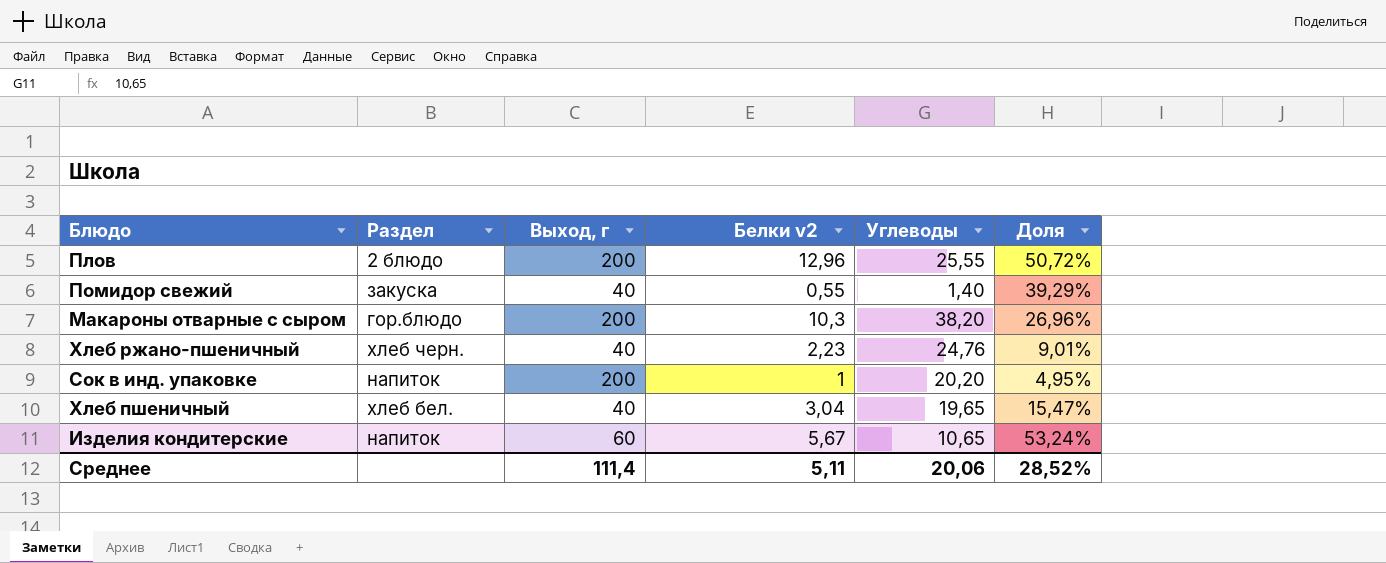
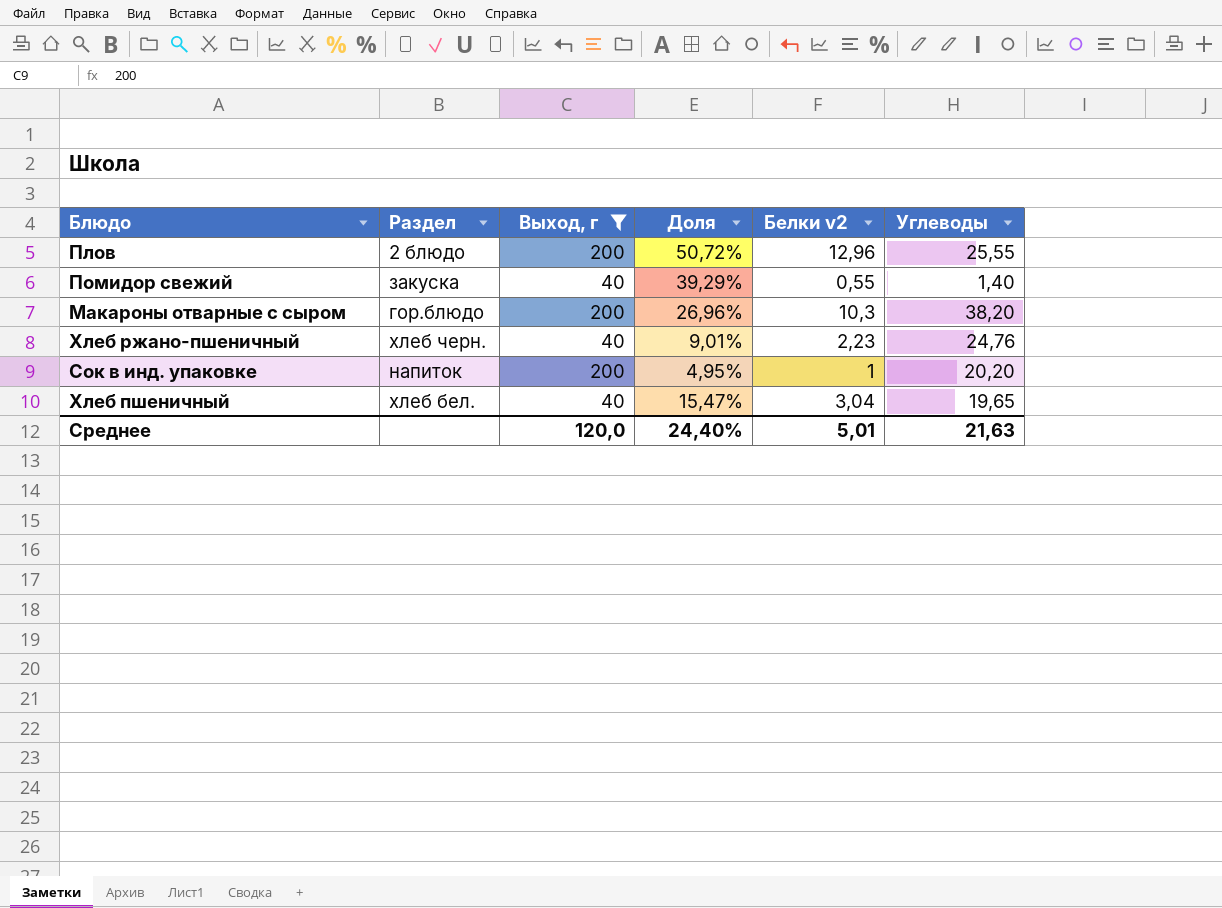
filter: none -> Выход, г != 60
column Доля | position: 6 -> 4
Среднее | Выход, г: 111,4 -> 120,0
Среднее | Доля: 28,52% -> 24,40%
Среднее | Белки v2: 5,11 -> 5,01
Среднее | Углеводы: 20,06 -> 21,63

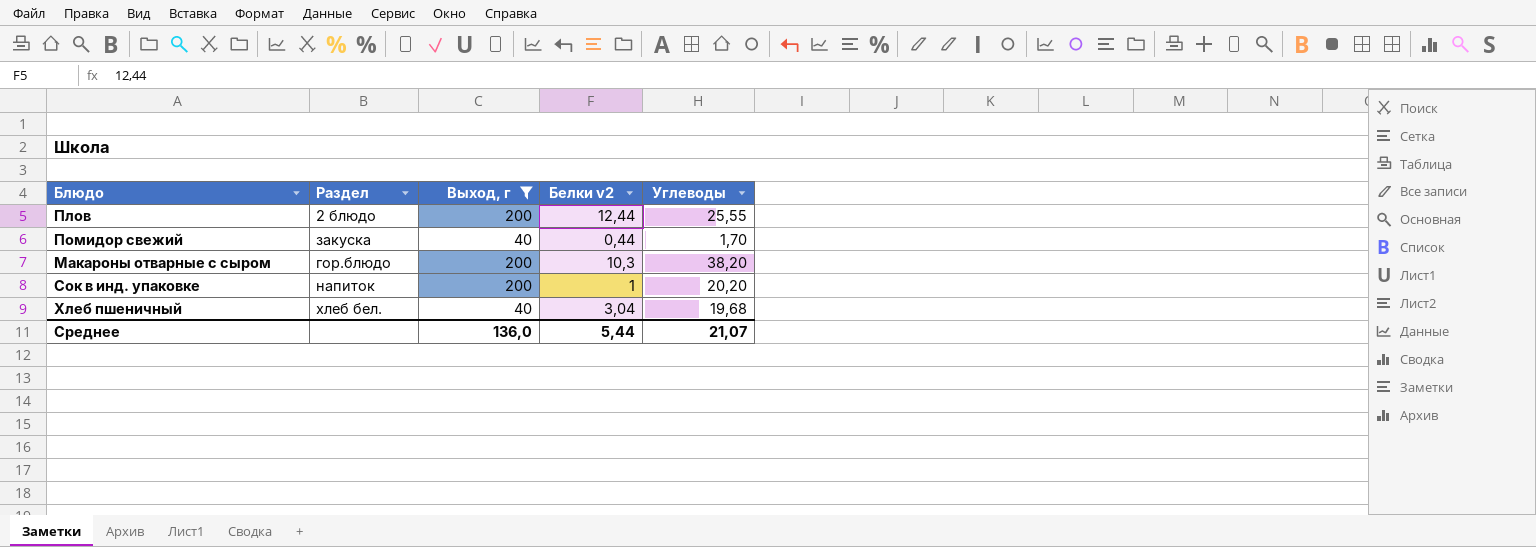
column Доля | formula: [Белки v2] / [Углеводы] -> none
row Хлеб ржано-пшеничный: хлеб черн. | 40 | 9,01% | 2,23 | 24,76 -> none
Плов | Белки v2: 12,96 -> 12,44
Помидор свежий | Белки v2: 0,55 -> 0,44
Помидор свежий | Углеводы: 1,40 -> 1,70
Хлеб пшеничный | Углеводы: 19,65 -> 19,68
Среднее | Выход, г: 120,0 -> 136,0
Среднее | Белки v2: 5,01 -> 5,44
Среднее | Углеводы: 21,63 -> 21,07

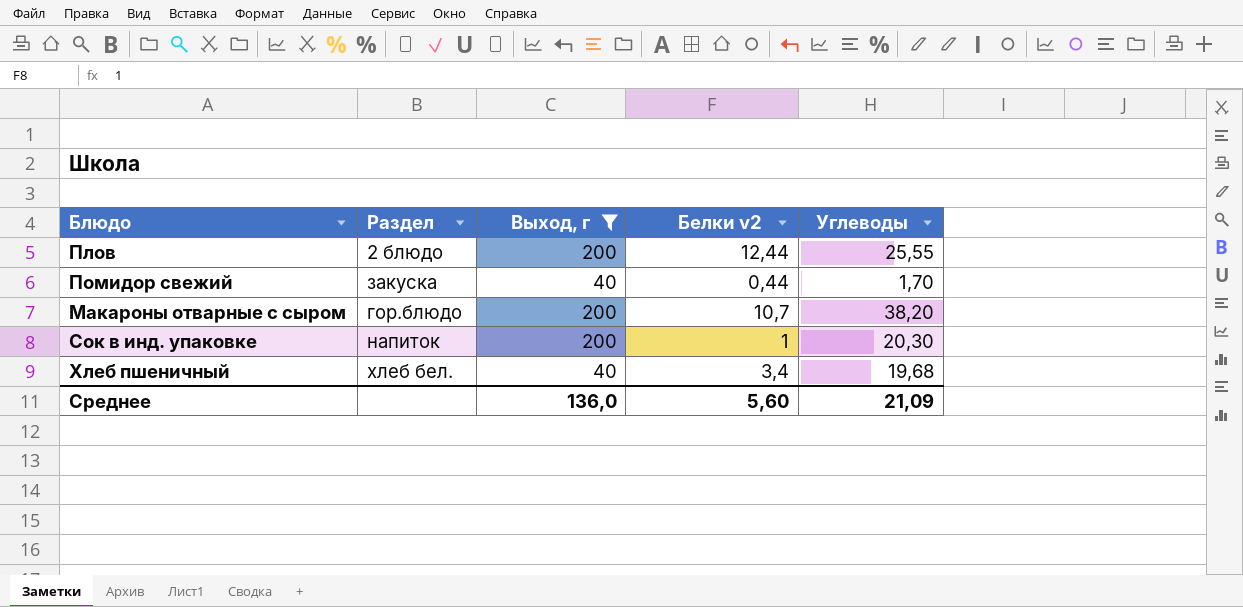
Макароны отварные с сыром | Белки v2: 10,3 -> 10,7
Сок в инд. упаковке | Углеводы: 20,20 -> 20,30
Хлеб пшеничный | Белки v2: 3,04 -> 3,4
Среднее | Белки v2: 5,44 -> 5,60
Среднее | Углеводы: 21,07 -> 21,09

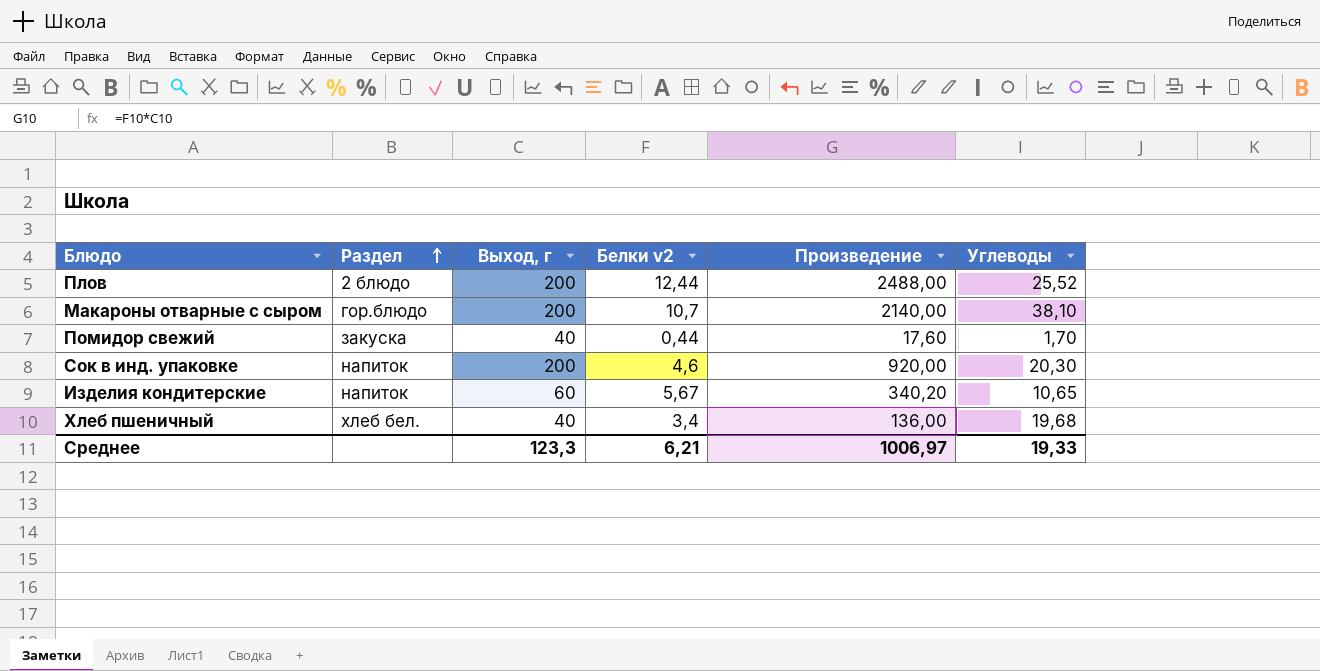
filter: Выход, г != 60 -> none
row order: none -> Раздел ascending
column Произведение | formula: none -> [Выход, г] * [Белки v2]
Плов | Углеводы: 25,55 -> 25,52
Макароны отварные с сыром | Углеводы: 38,20 -> 38,10
Сок в инд. упаковке | Белки v2: 1 -> 4,6
Среднее | Выход, г: 136,0 -> 123,3
Среднее | Белки v2: 5,60 -> 6,21
Среднее | Углеводы: 21,09 -> 19,33

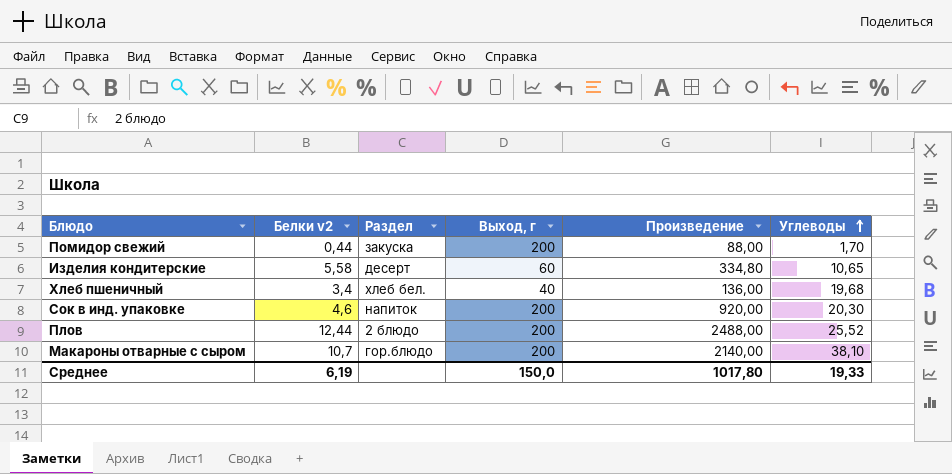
row order: Раздел ascending -> Углеводы ascending
column Белки v2 | position: 4 -> 2
Помидор свежий | Выход, г: 40 -> 200
Помидор свежий | Произведение: 17,60 -> 88,00
Изделия кондитерские | Белки v2: 5,67 -> 5,58
Изделия кондитерские | Раздел: напиток -> десерт
Изделия кондитерские | Произведение: 340,20 -> 334,80
Среднее | Белки v2: 6,21 -> 6,19
Среднее | Выход, г: 123,3 -> 150,0
Среднее | Произведение: 1006,97 -> 1017,80

